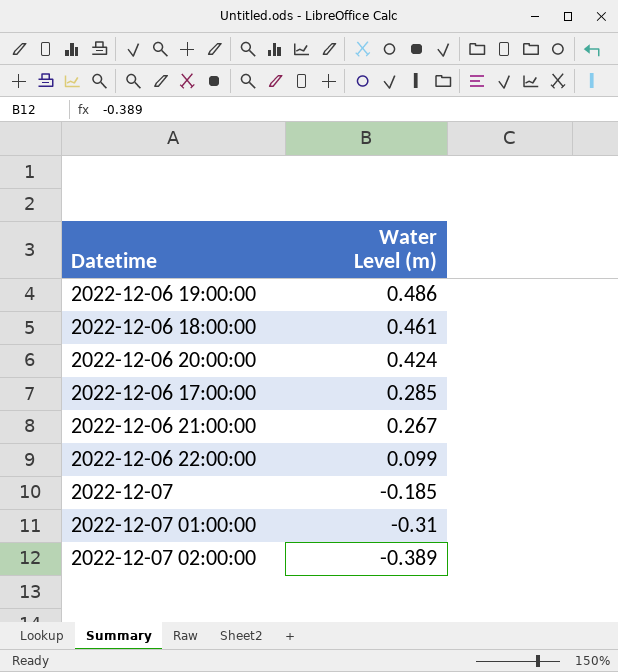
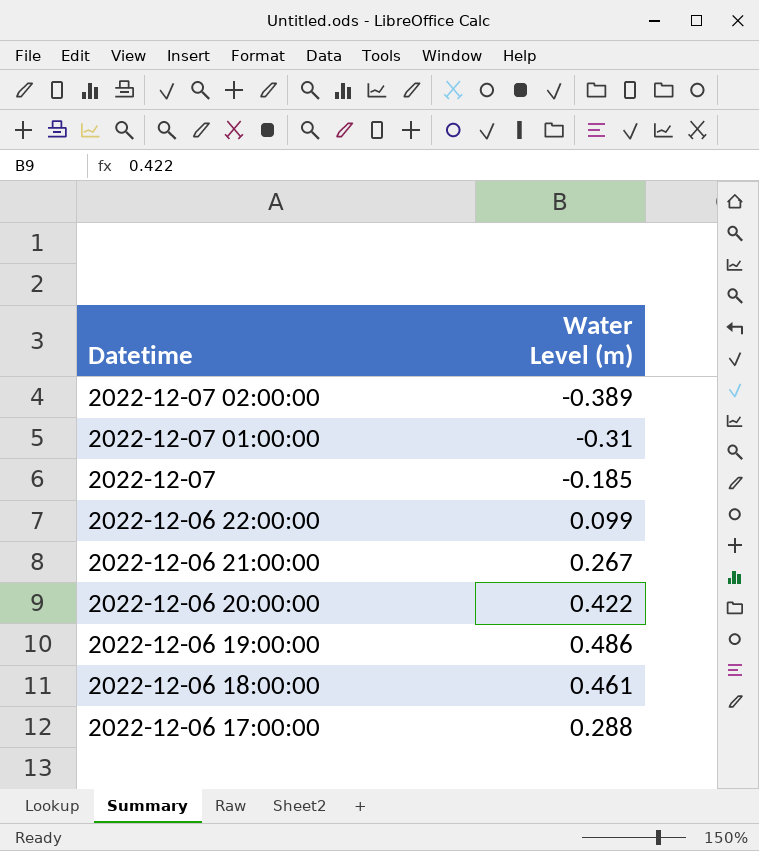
row order: Water Level (m) descending -> Datetime descending
2022-12-06 20:00:00 | Water Level (m): 0.424 -> 0.422
2022-12-06 17:00:00 | Water Level (m): 0.285 -> 0.288

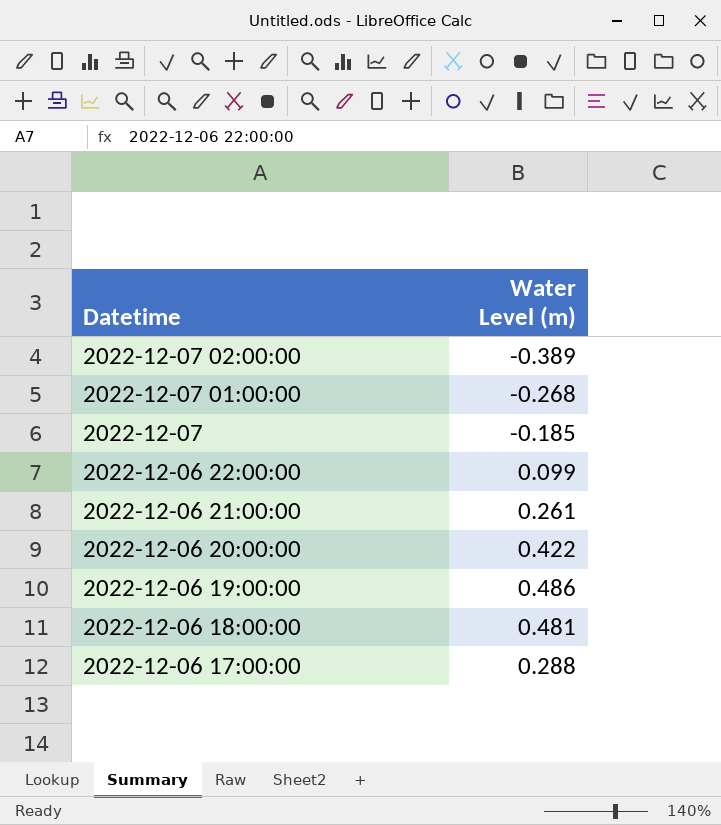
2022-12-07 01:00:00 | Water Level (m): -0.31 -> -0.268
2022-12-06 21:00:00 | Water Level (m): 0.267 -> 0.261
2022-12-06 18:00:00 | Water Level (m): 0.461 -> 0.481

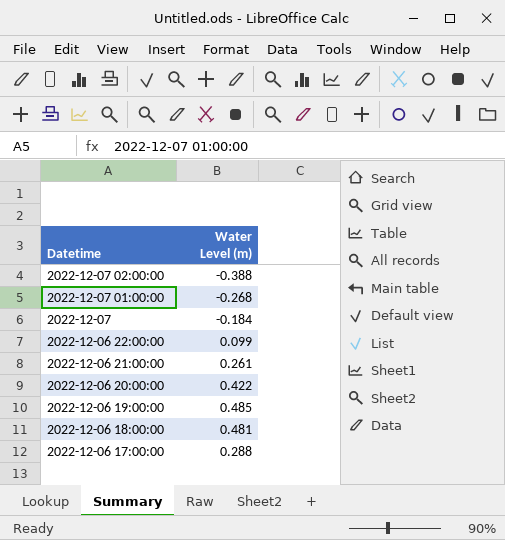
2022-12-07 02:00:00 | Water Level (m): -0.389 -> -0.388
2022-12-07 | Water Level (m): -0.185 -> -0.184
2022-12-06 19:00:00 | Water Level (m): 0.486 -> 0.485

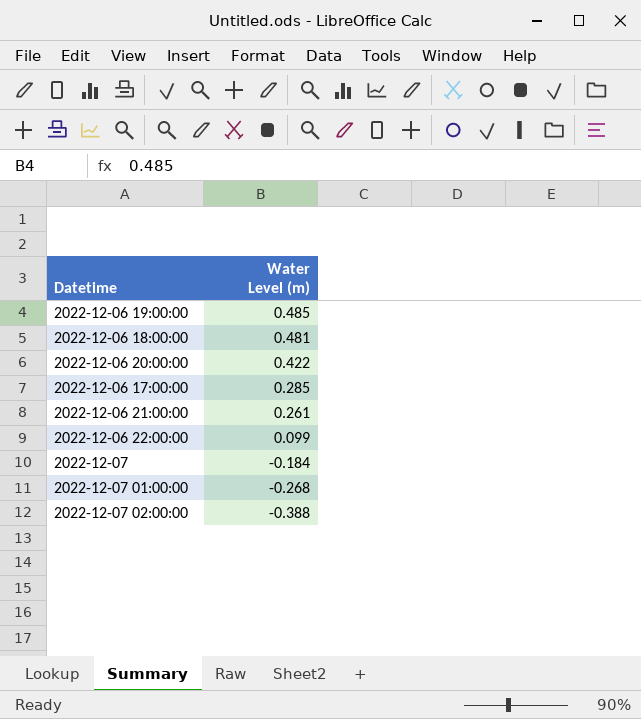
row order: Datetime descending -> Water Level (m) descending
2022-12-06 17:00:00 | Water Level (m): 0.288 -> 0.285

